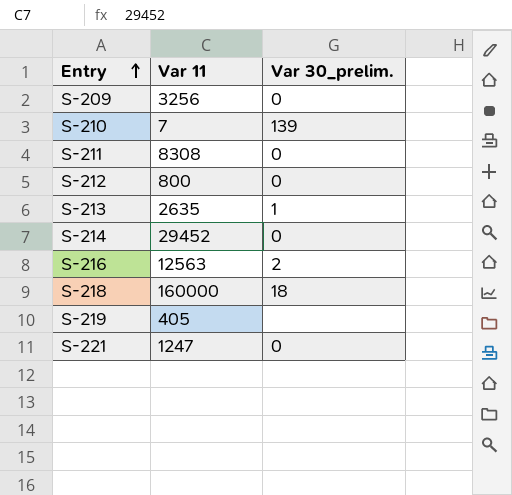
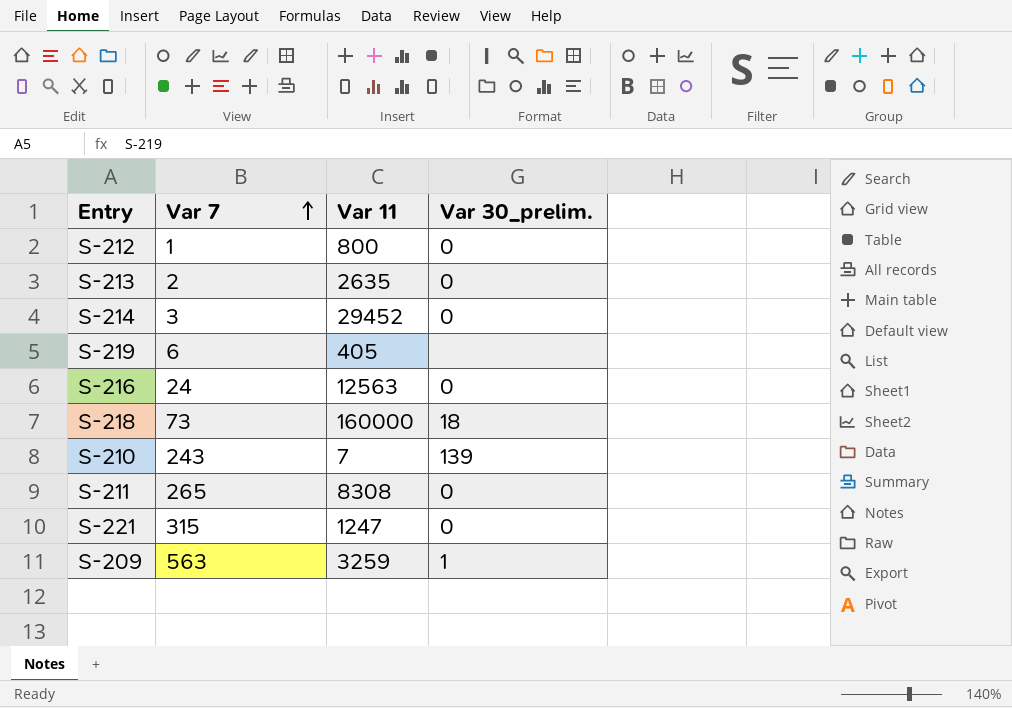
row order: Entry ascending -> Var 7 ascending
column Var 7 | position: none -> 2
S-213 | Var 30_prelim.: 1 -> 0
S-216 | Var 30_prelim.: 2 -> 0
S-209 | Var 11: 3256 -> 3259
S-209 | Var 30_prelim.: 0 -> 1

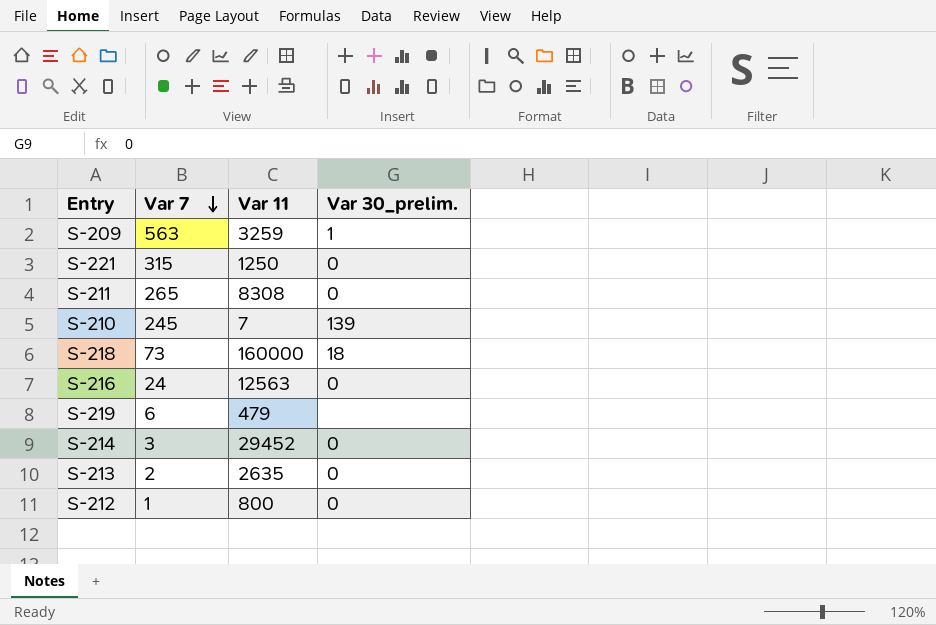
row order: Var 7 ascending -> Var 7 descending
S-221 | Var 11: 1247 -> 1250
S-210 | Var 7: 243 -> 245
S-219 | Var 11: 405 -> 479

